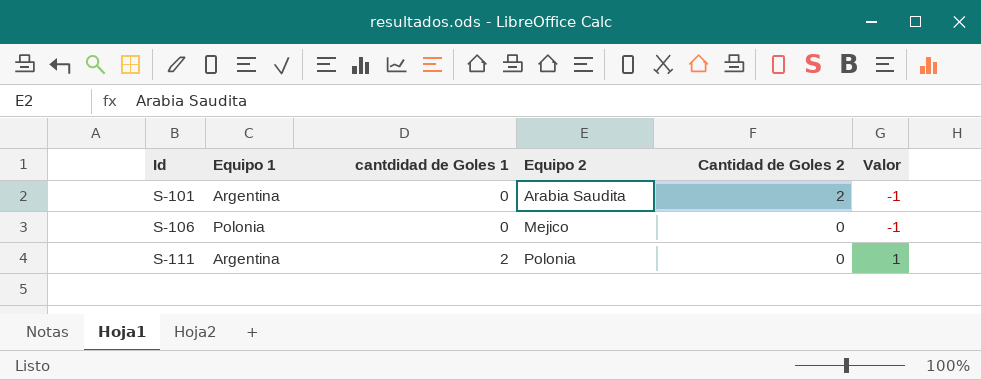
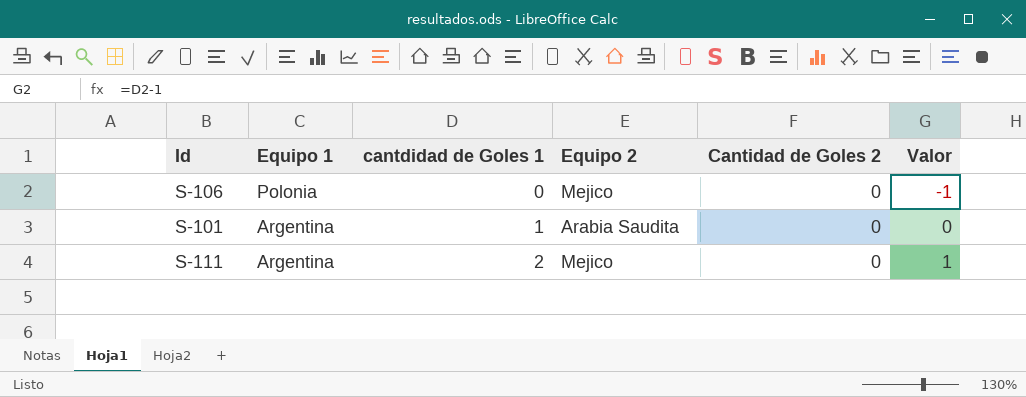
row order: Id ascending -> Equipo 1 descending
S-101 | cantdidad de Goles 1: 0 -> 1
S-101 | Cantidad de Goles 2: 2 -> 0
S-101 | Valor: -1 -> 0
S-111 | Equipo 2: Polonia -> Mejico

